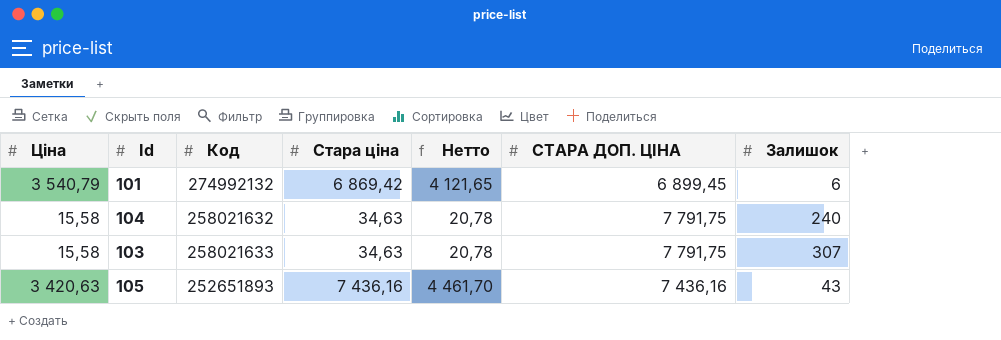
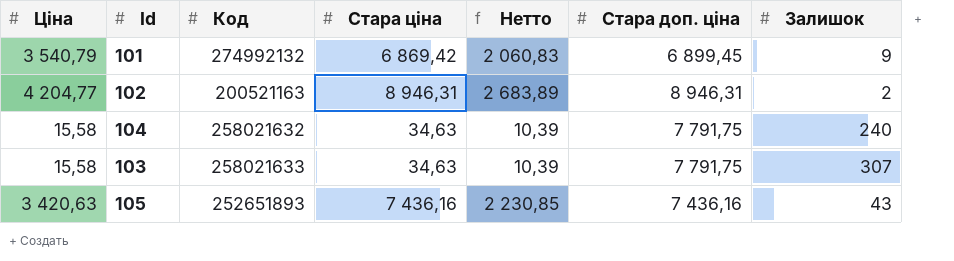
column Нетто | formula: [Стара ціна] * 0,6 -> [Стара ціна] * 0,3
column name: СТАРА ДОП. ЦІНА -> Стара доп. ціна
101 | Залишок: 6 -> 9
row 102: none -> 4 204,77 | 200521163 | 8 946,31 | 2 683,89 | 8 946,31 | 2

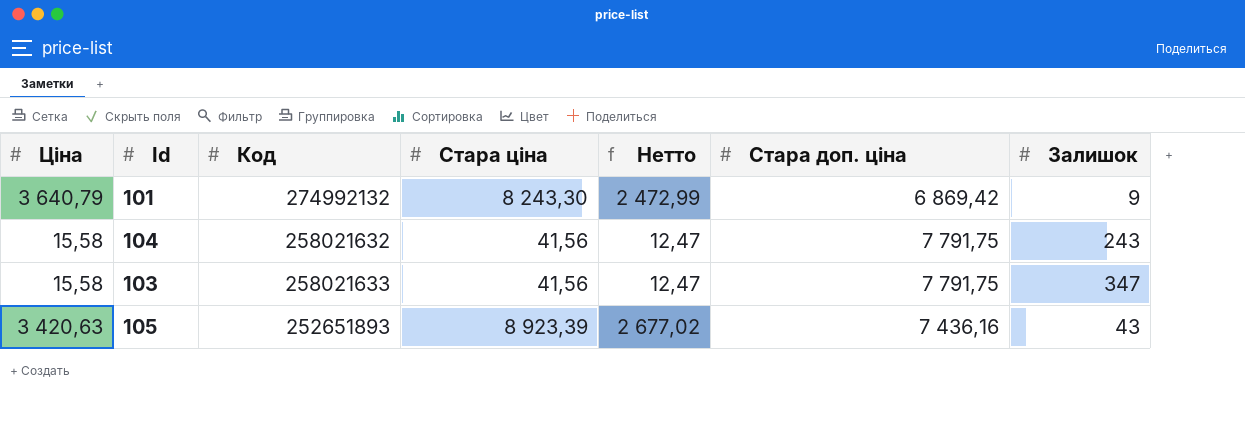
row 102: 4 204,77 | 200521163 | 8 946,31 | 2 683,89 | 8 946,31 | 2 -> none
101 | Ціна: 3 540,79 -> 3 640,79
101 | Стара ціна: 6 869,42 -> 8 243,30
101 | Нетто: 2 060,83 -> 2 472,99
101 | Стара доп. ціна: 6 899,45 -> 6 869,42
104 | Стара ціна: 34,63 -> 41,56
104 | Нетто: 10,39 -> 12,47
104 | Залишок: 240 -> 243
103 | Стара ціна: 34,63 -> 41,56
103 | Нетто: 10,39 -> 12,47
103 | Залишок: 307 -> 347
105 | Стара ціна: 7 436,16 -> 8 923,39
105 | Нетто: 2 230,85 -> 2 677,02

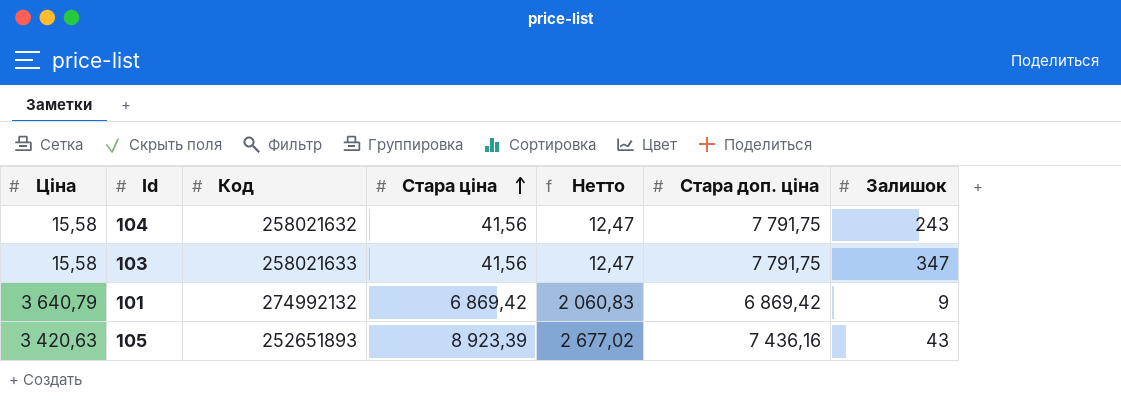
row order: none -> Стара ціна ascending
101 | Стара ціна: 8 243,30 -> 6 869,42
101 | Нетто: 2 472,99 -> 2 060,83

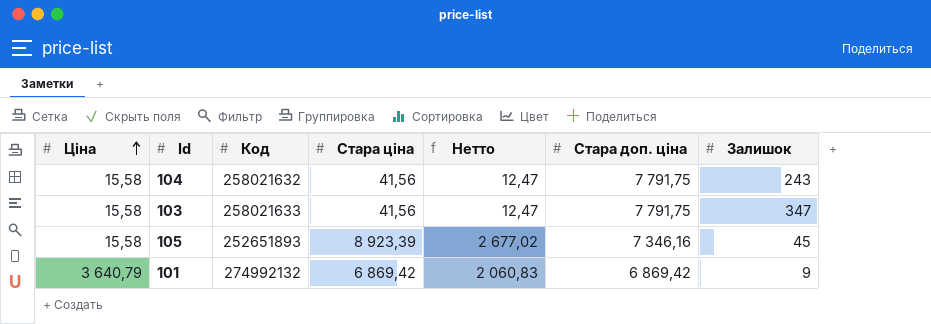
row order: Стара ціна ascending -> Ціна ascending
105 | Ціна: 3 420,63 -> 15,58
105 | Стара доп. ціна: 7 436,16 -> 7 346,16
105 | Залишок: 43 -> 45

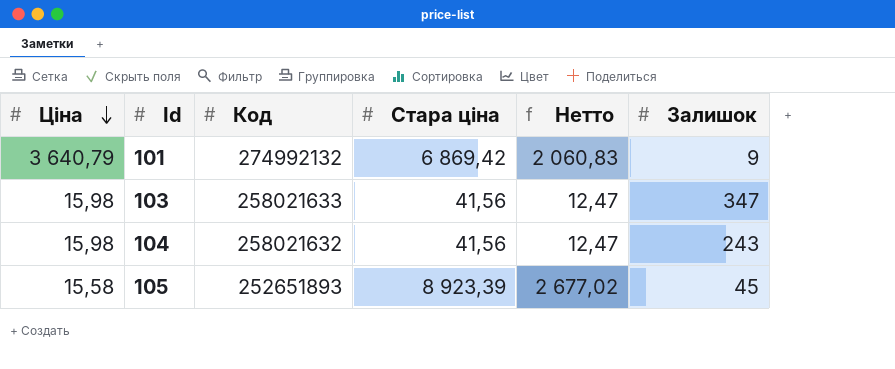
row order: Ціна ascending -> Ціна descending
column Стара доп. ціна | position: 6 -> none
103 | Ціна: 15,58 -> 15,98
104 | Ціна: 15,58 -> 15,98

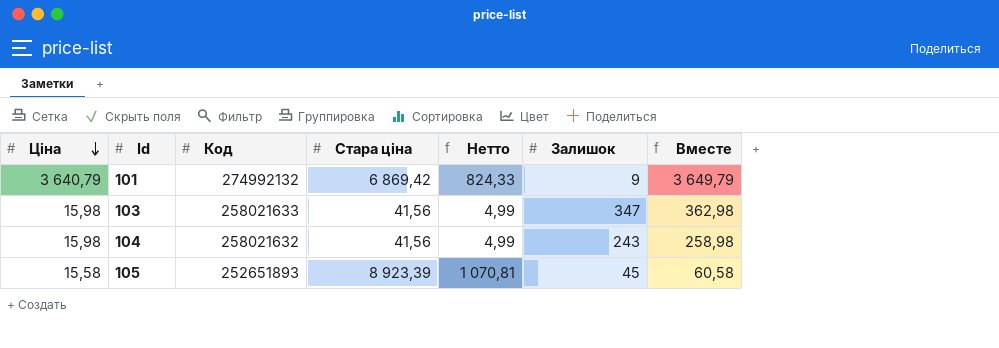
column Нетто | formula: [Стара ціна] * 0,3 -> [Стара ціна] * 0,12
column Вместе | formula: none -> [Ціна] + [Залишок]

